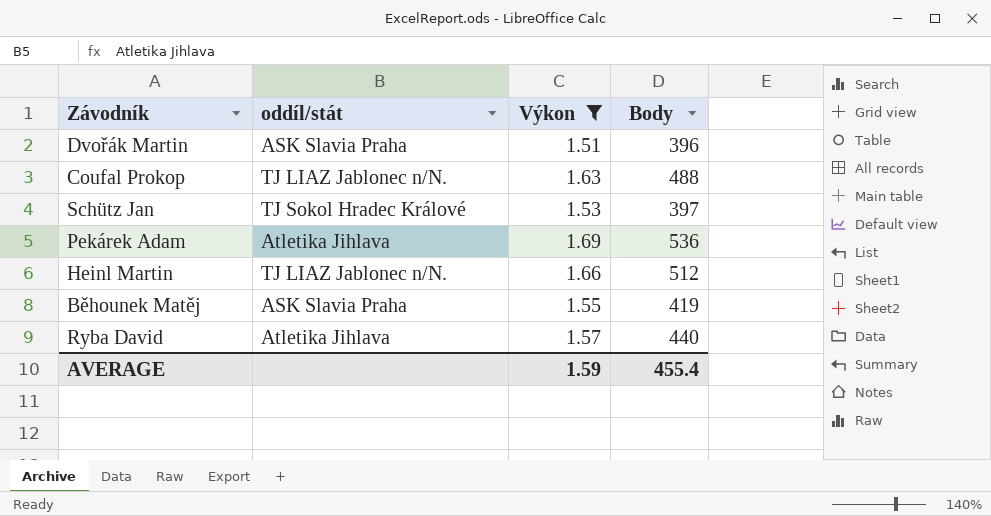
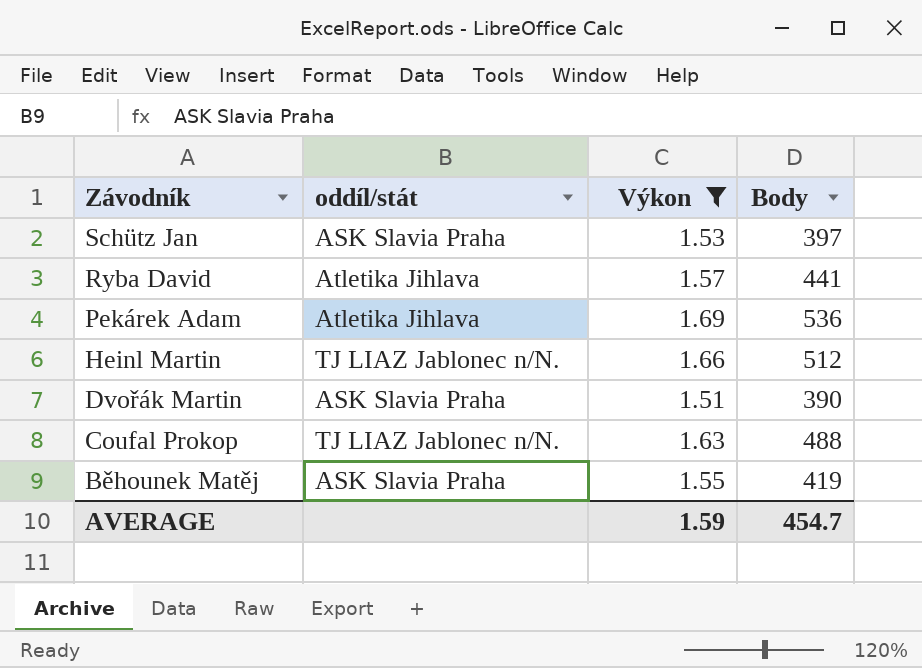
row order: none -> Závodník descending
Schütz Jan | oddíl/stát: TJ Sokol Hradec Králové -> ASK Slavia Praha
Ryba David | Body: 440 -> 441
Dvořák Martin | Body: 396 -> 390
AVERAGE | Body: 455.4 -> 454.7

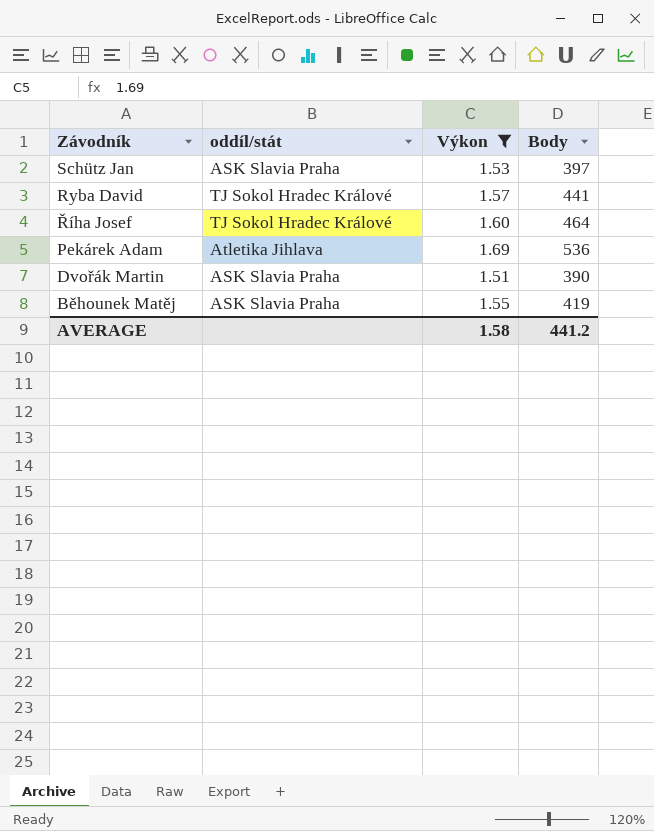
row Heinl Martin: TJ LIAZ Jablonec n/N. | 1.66 | 512 -> none
row Coufal Prokop: TJ LIAZ Jablonec n/N. | 1.63 | 488 -> none
Ryba David | oddíl/stát: Atletika Jihlava -> TJ Sokol Hradec Králové
row Říha Josef: none -> TJ Sokol Hradec Králové | 1.60 | 464
AVERAGE | Výkon: 1.59 -> 1.58
AVERAGE | Body: 454.7 -> 441.2

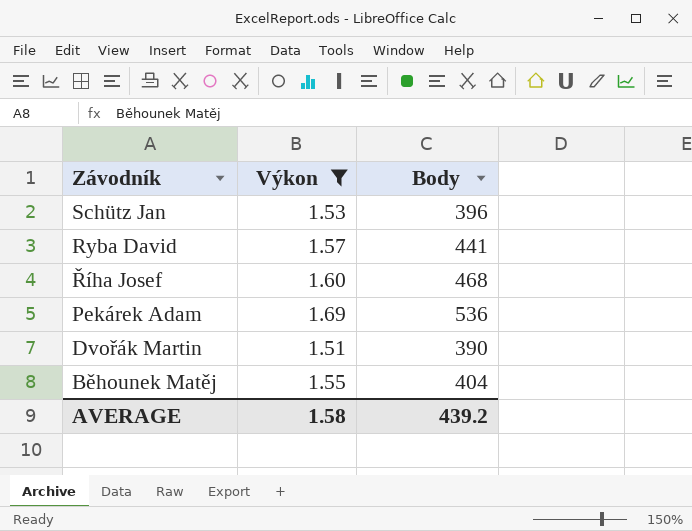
column oddíl/stát | position: 2 -> none
Schütz Jan | Body: 397 -> 396
Říha Josef | Body: 464 -> 468
Běhounek Matěj | Body: 419 -> 404
AVERAGE | Body: 441.2 -> 439.2

